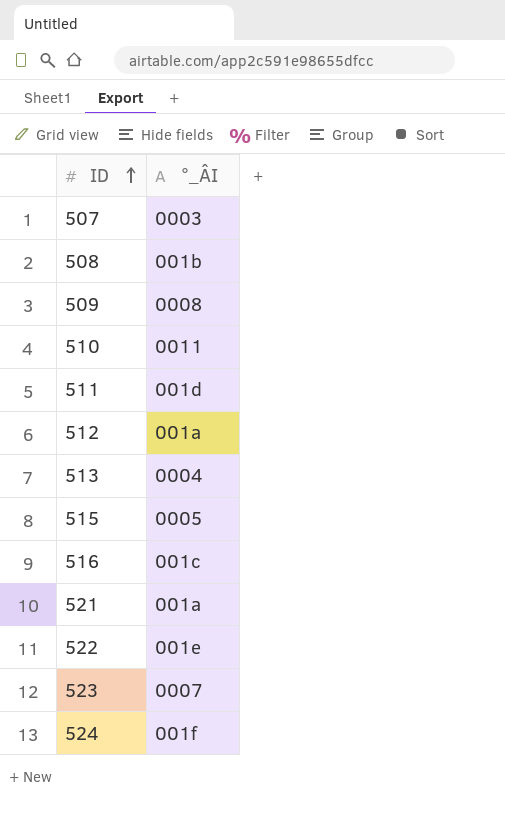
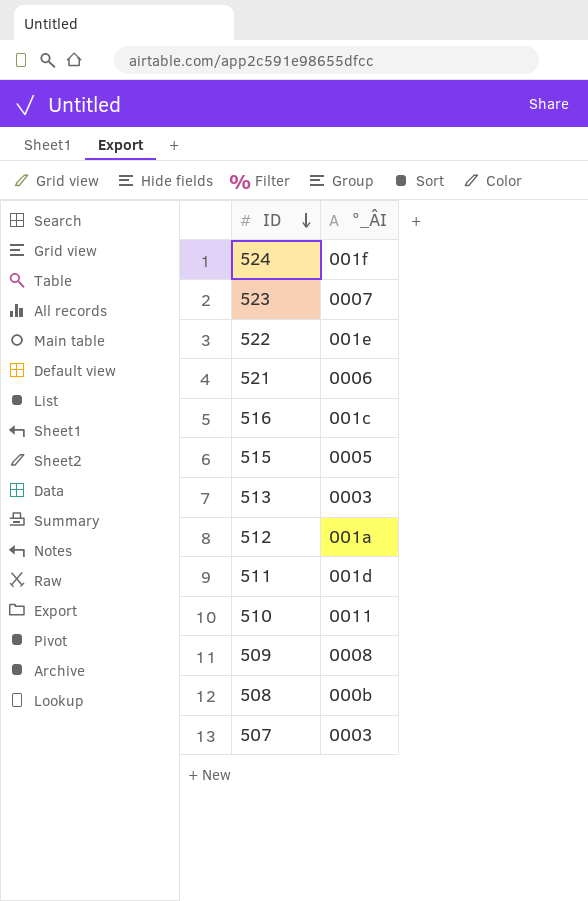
row order: ID ascending -> ID descending
521 | °_ÂI: 001a -> 0006
513 | °_ÂI: 0004 -> 0003
508 | °_ÂI: 001b -> 000b

